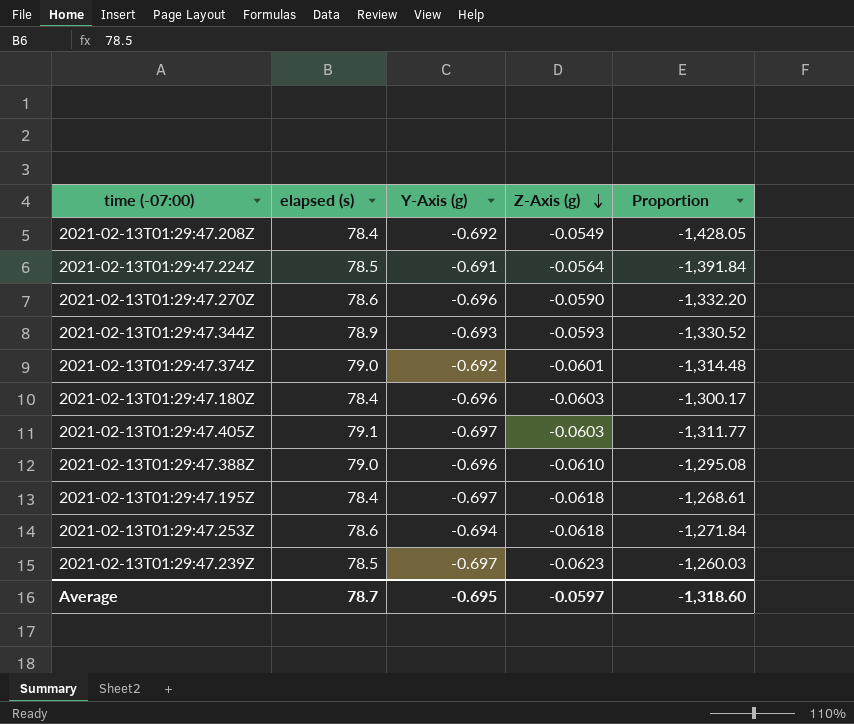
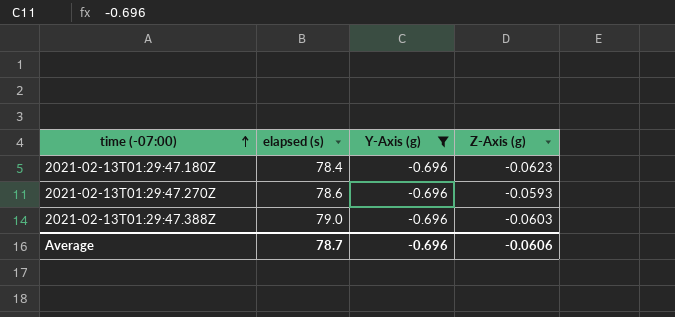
filter: none -> Y-Axis (g) = -0.696
row order: Z-Axis (g) descending -> time (-07:00) ascending
column Proportion | formula: [elapsed (s)] / [Z-Axis (g)] -> none
2021-02-13T01:29:47.180Z | Z-Axis (g): -0.0603 -> -0.0623
2021-02-13T01:29:47.270Z | Z-Axis (g): -0.0590 -> -0.0593
2021-02-13T01:29:47.388Z | Z-Axis (g): -0.0610 -> -0.0603
Average | Y-Axis (g): -0.695 -> -0.696
Average | Z-Axis (g): -0.0597 -> -0.0606

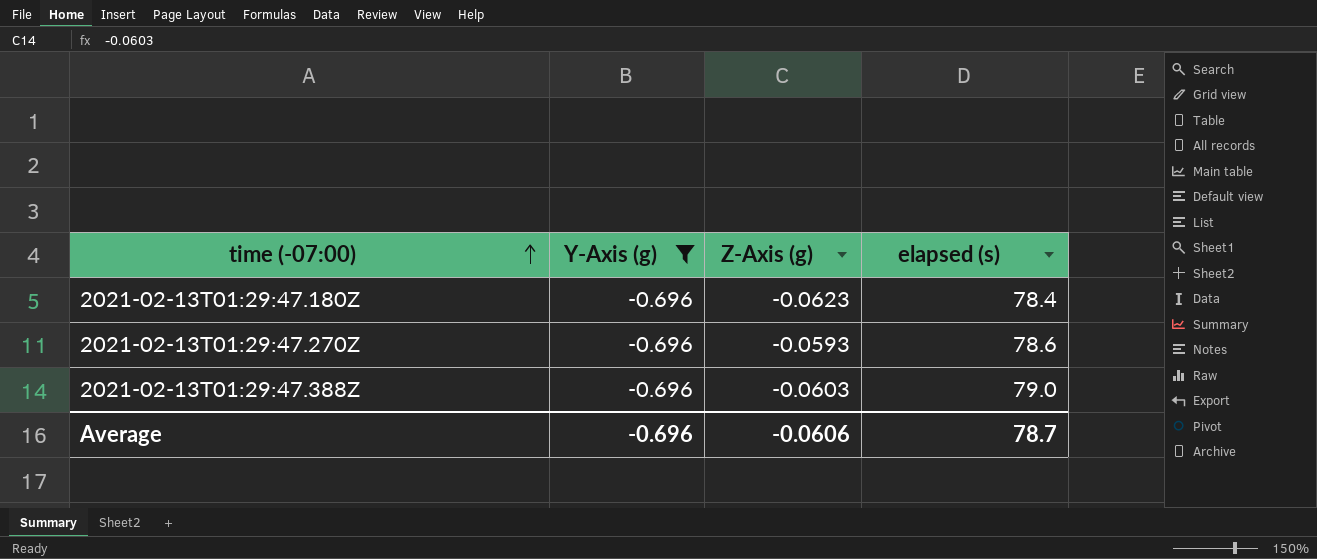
column elapsed (s) | position: 2 -> 4

